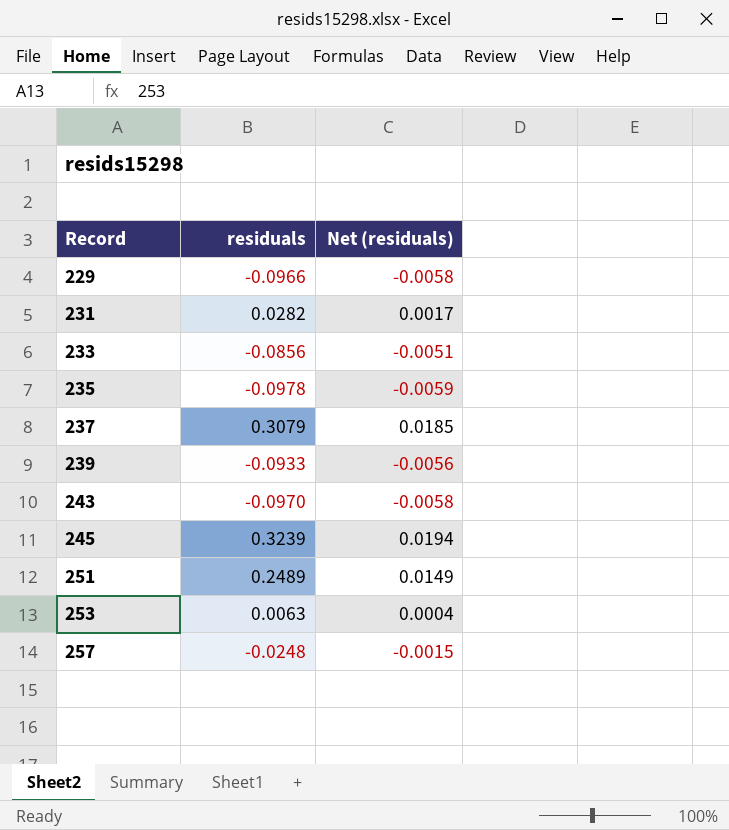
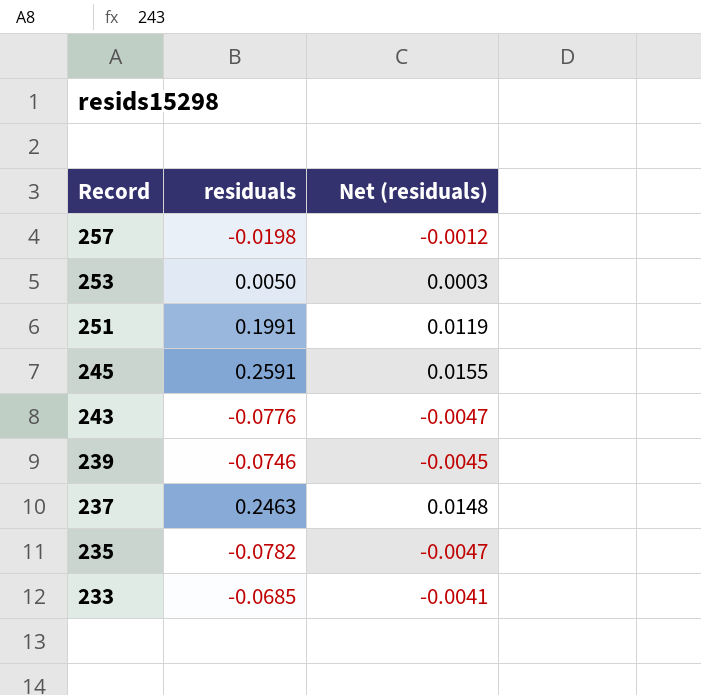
row order: Record ascending -> Record descending
row 229: -0.0966 | -0.0058 -> none
row 231: 0.0282 | 0.0017 -> none
257 | residuals: -0.0248 -> -0.0198
257 | Net (residuals): -0.0015 -> -0.0012
253 | residuals: 0.0063 -> 0.0050
253 | Net (residuals): 0.0004 -> 0.0003
251 | residuals: 0.2489 -> 0.1991
251 | Net (residuals): 0.0149 -> 0.0119
245 | residuals: 0.3239 -> 0.2591
245 | Net (residuals): 0.0194 -> 0.0155
243 | residuals: -0.0970 -> -0.0776
243 | Net (residuals): -0.0058 -> -0.0047
239 | residuals: -0.0933 -> -0.0746
239 | Net (residuals): -0.0056 -> -0.0045
237 | residuals: 0.3079 -> 0.2463
237 | Net (residuals): 0.0185 -> 0.0148
235 | residuals: -0.0978 -> -0.0782
235 | Net (residuals): -0.0059 -> -0.0047
233 | residuals: -0.0856 -> -0.0685
233 | Net (residuals): -0.0051 -> -0.0041

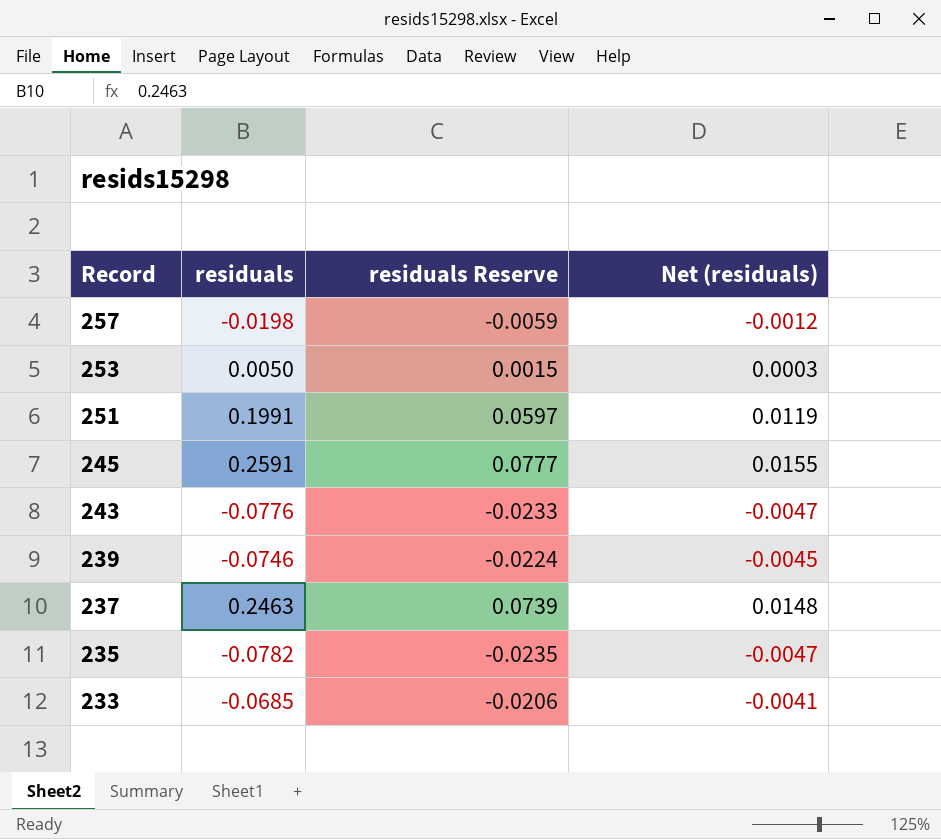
column residuals Reserve | formula: none -> [residuals] * 0.3

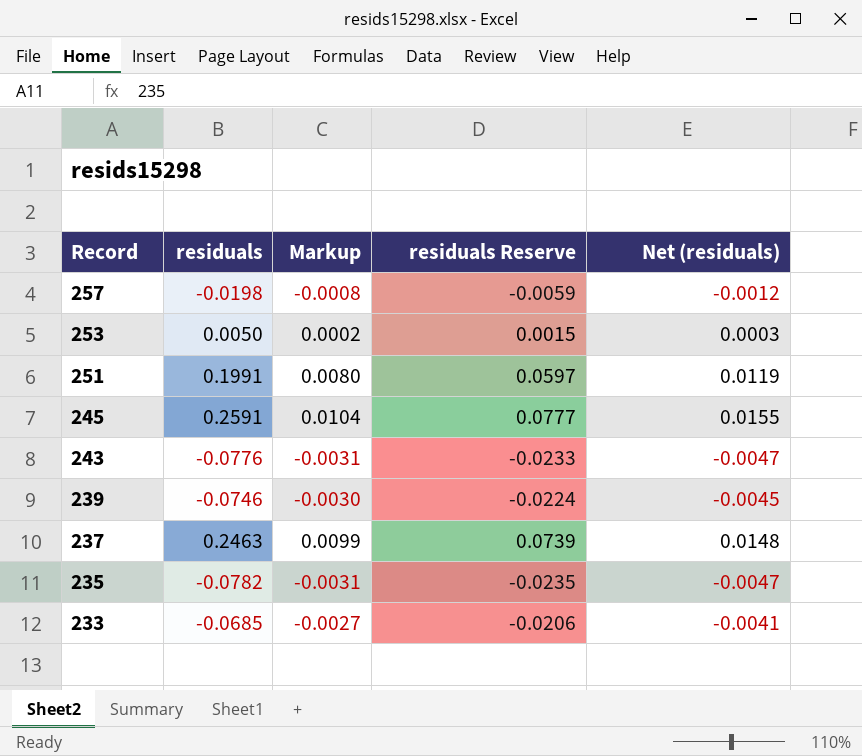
column Markup | formula: none -> [residuals] * 0.04

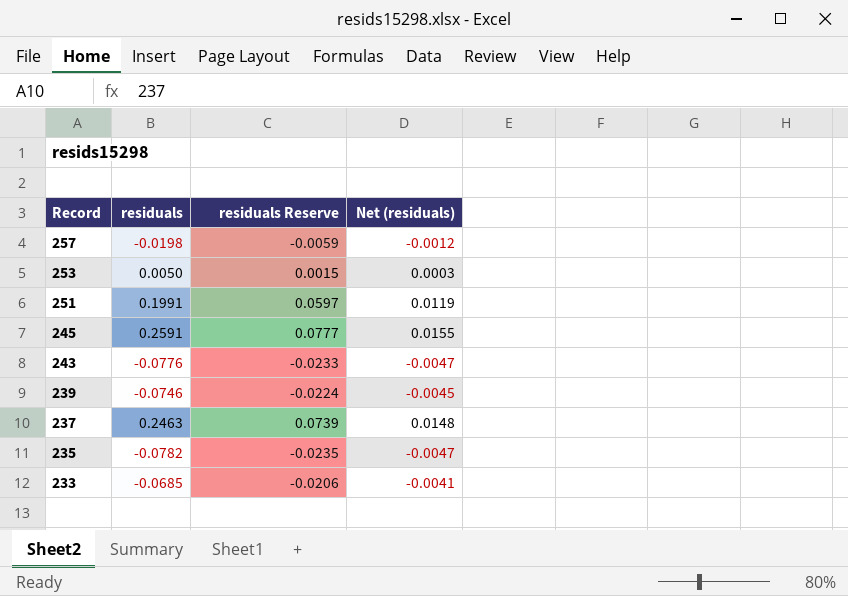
column Markup | formula: [residuals] * 0.04 -> none

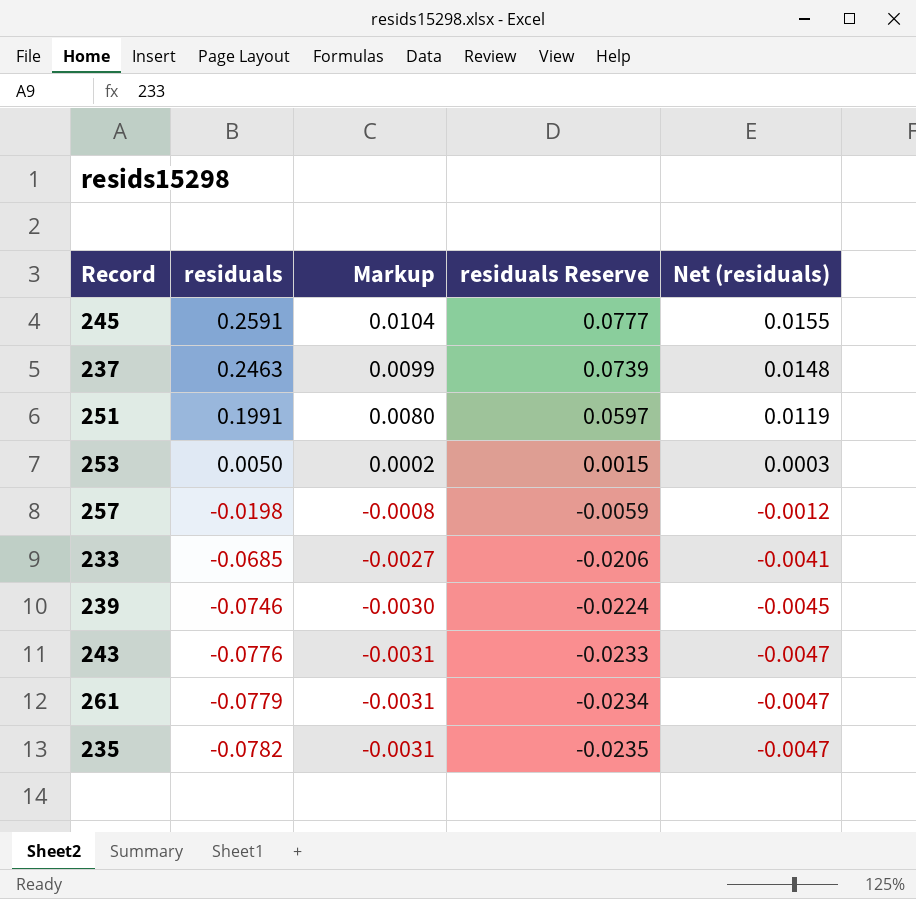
row order: Record descending -> residuals descending
column Markup | formula: none -> [residuals] * 0.04
row 261: none -> -0.0779 | -0.0031 | -0.0234 | -0.0047

